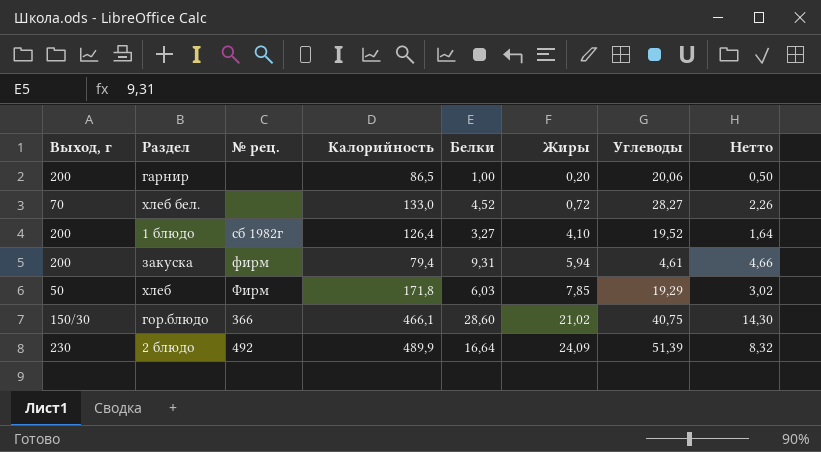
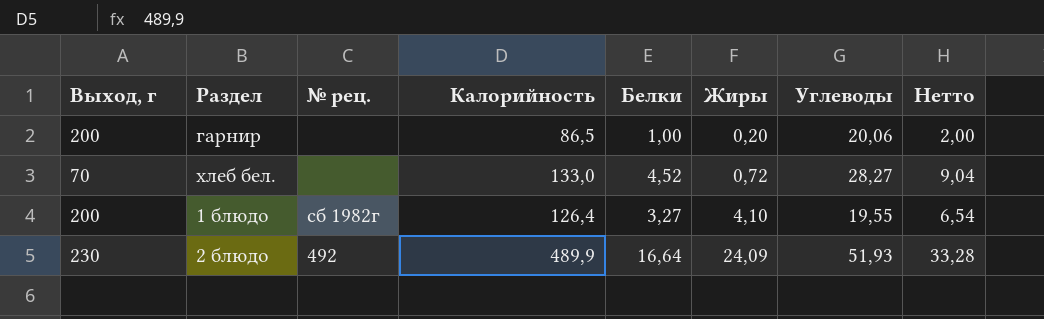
column Нетто | formula: [Белки] * 0,5 -> [Белки] * 2
row закуска: 200 | фирм | 79,4 | 9,31 | 5,94 | 4,61 | 4,66 -> none
row хлеб: 50 | Фирм | 171,8 | 6,03 | 7,85 | 19,29 | 3,02 -> none
row гор.блюдо: 150/30 | 366 | 466,1 | 28,60 | 21,02 | 40,75 | 14,30 -> none
1 блюдо | Углеводы: 19,52 -> 19,55
2 блюдо | Углеводы: 51,39 -> 51,93

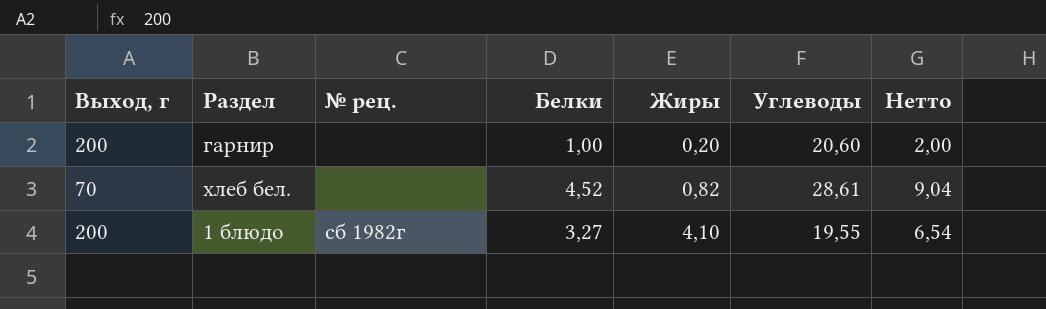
column Калорийность | position: 4 -> none
row 2 блюдо: 230 | 492 | 489,9 | 16,64 | 24,09 | 51,93 | 33,28 -> none
гарнир | Углеводы: 20,06 -> 20,60
хлеб бел. | Жиры: 0,72 -> 0,82
хлеб бел. | Углеводы: 28,27 -> 28,61

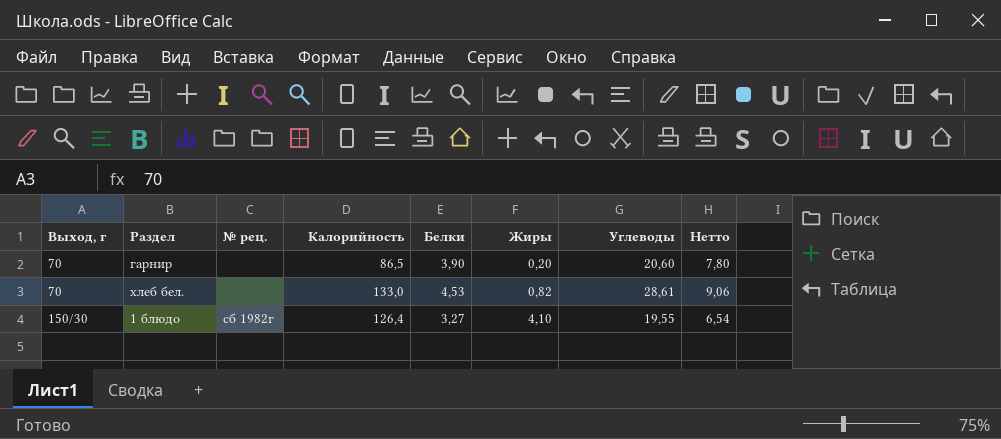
column Калорийность | position: none -> 4
гарнир | Выход, г: 200 -> 70
гарнир | Белки: 1,00 -> 3,90
гарнир | Нетто: 2,00 -> 7,80
хлеб бел. | Белки: 4,52 -> 4,53
хлеб бел. | Нетто: 9,04 -> 9,06
1 блюдо | Выход, г: 200 -> 150/30

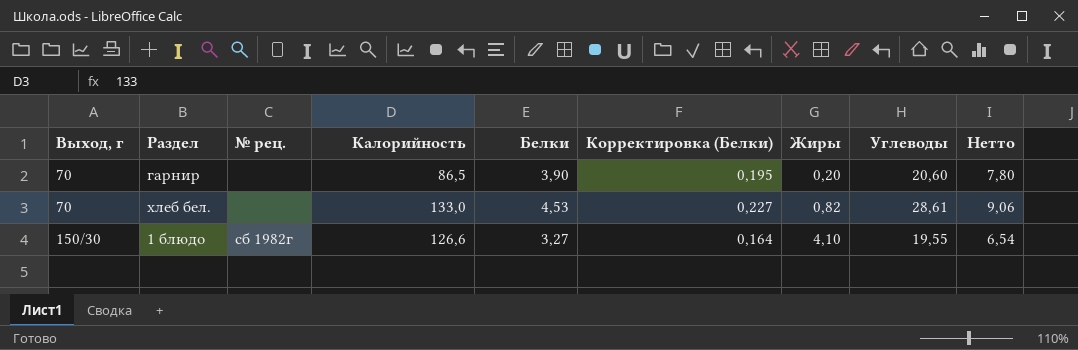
column Корректировка (Белки) | formula: none -> [Белки] * 0,05
1 блюдо | Калорийность: 126,4 -> 126,6

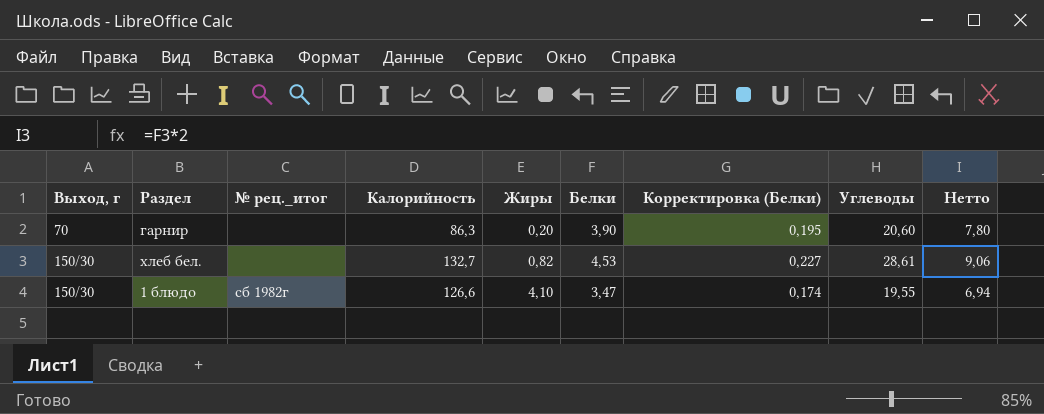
column name: № рец. -> № рец._итог
column Жиры | position: 7 -> 5
гарнир | Калорийность: 86,5 -> 86,3
хлеб бел. | Выход, г: 70 -> 150/30
хлеб бел. | Калорийность: 133,0 -> 132,7
1 блюдо | Белки: 3,27 -> 3,47
1 блюдо | Корректировка (Белки): 0,164 -> 0,174
1 блюдо | Нетто: 6,54 -> 6,94

